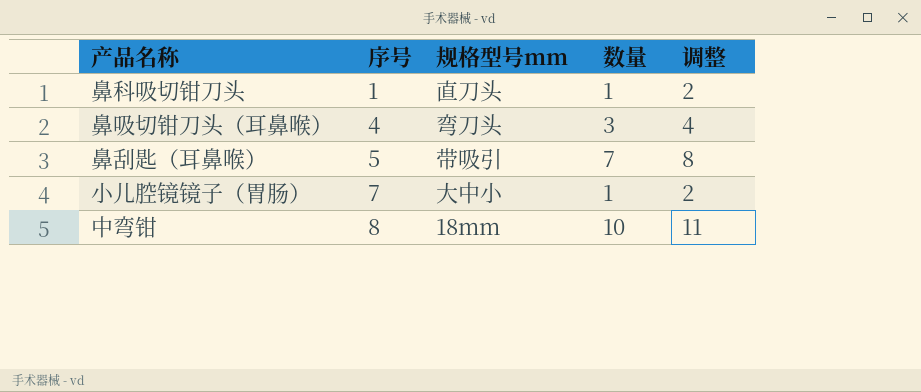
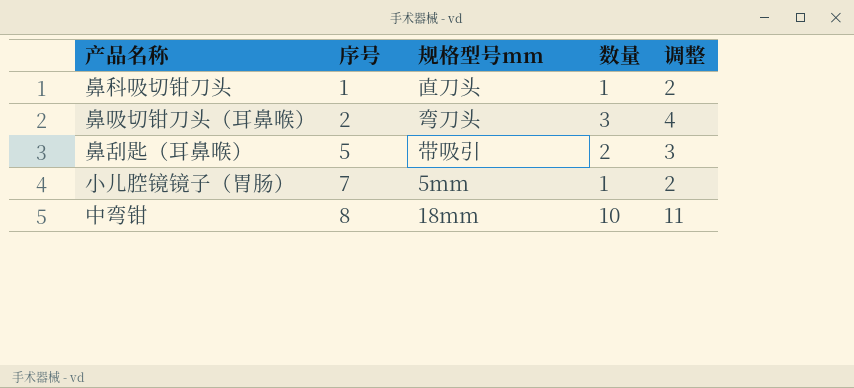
鼻吸切钳刀头（耳鼻喉） | 序号: 4 -> 2
鼻刮匙（耳鼻喉） | 数量: 7 -> 2
鼻刮匙（耳鼻喉） | 调整: 8 -> 3
小儿腔镜镜子（胃肠） | 规格型号mm: 大中小 -> 5mm

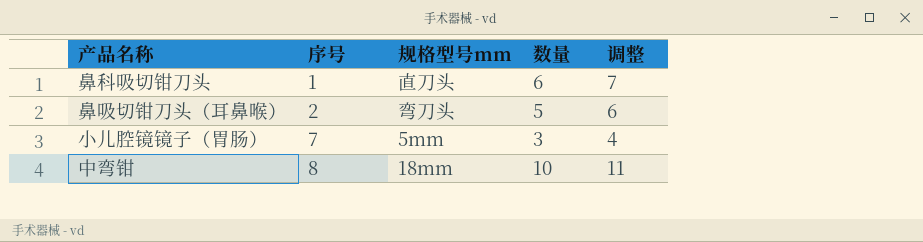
row 鼻刮匙（耳鼻喉）: 5 | 带吸引 | 2 | 3 -> none
鼻科吸切钳刀头 | 数量: 1 -> 6
鼻科吸切钳刀头 | 调整: 2 -> 7
鼻吸切钳刀头（耳鼻喉） | 数量: 3 -> 5
鼻吸切钳刀头（耳鼻喉） | 调整: 4 -> 6
小儿腔镜镜子（胃肠） | 数量: 1 -> 3
小儿腔镜镜子（胃肠） | 调整: 2 -> 4

